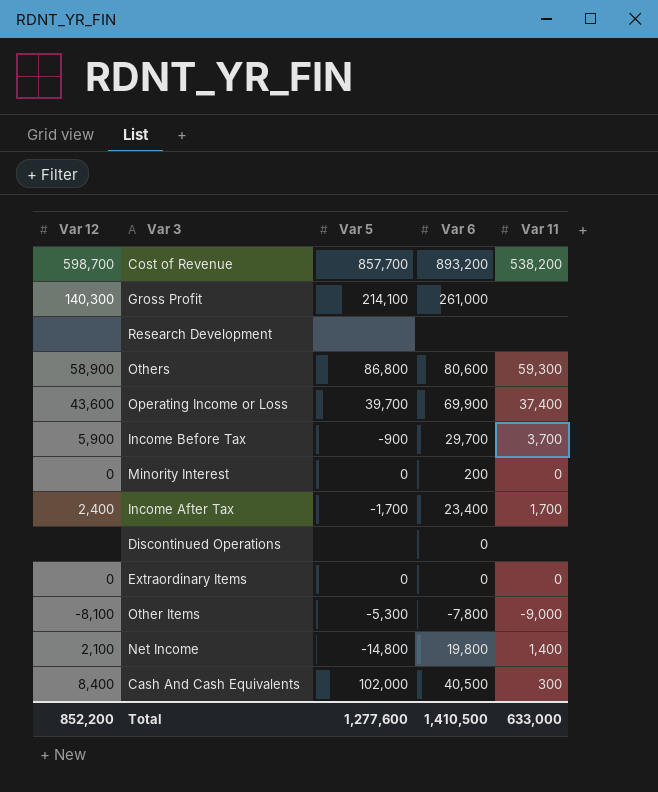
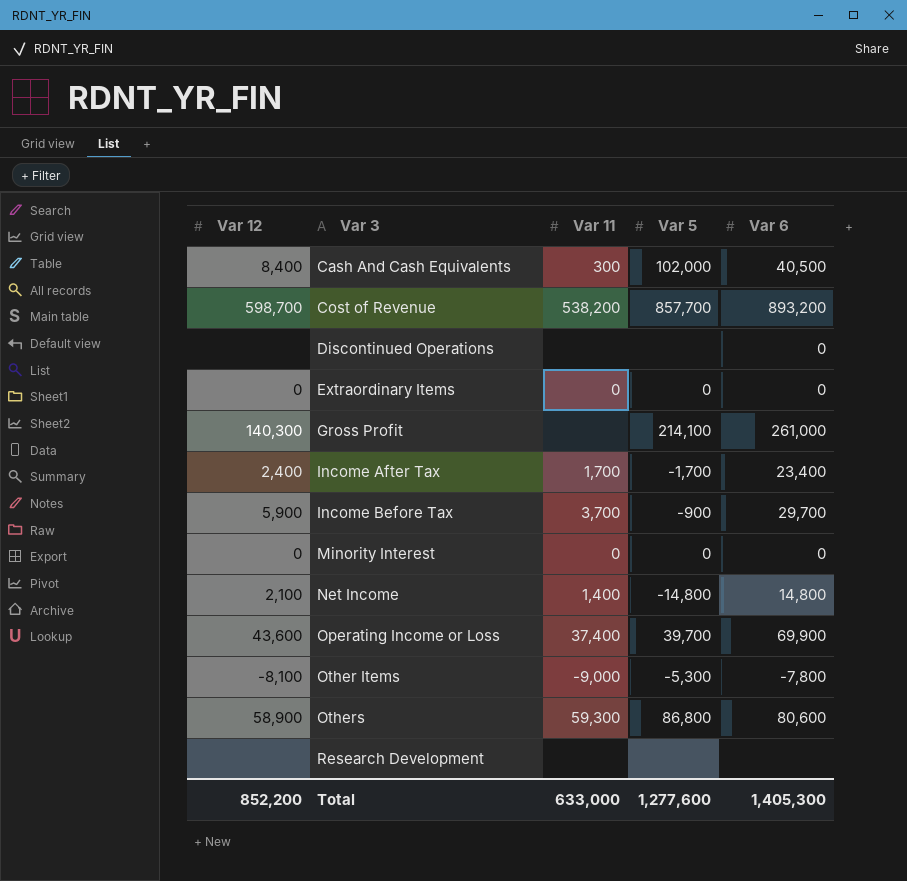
row order: none -> Var 3 ascending
column Var 11 | position: 5 -> 3
Minority Interest | Var 6: 200 -> 0
Net Income | Var 6: 19,800 -> 14,800
Total | Var 6: 1,410,500 -> 1,405,300

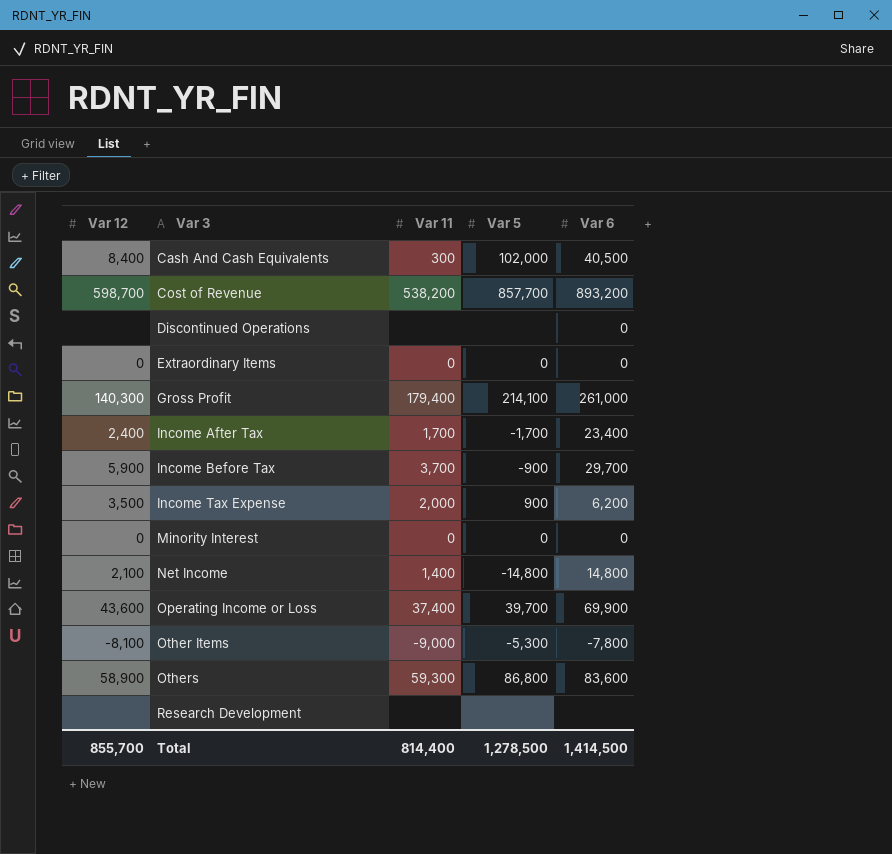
Gross Profit | Var 11: none -> 179,400
row Income Tax Expense: none -> 3,500 | 2,000 | 900 | 6,200
Others | Var 6: 80,600 -> 83,600
Total | Var 12: 852,200 -> 855,700
Total | Var 11: 633,000 -> 814,400
Total | Var 5: 1,277,600 -> 1,278,500
Total | Var 6: 1,405,300 -> 1,414,500

